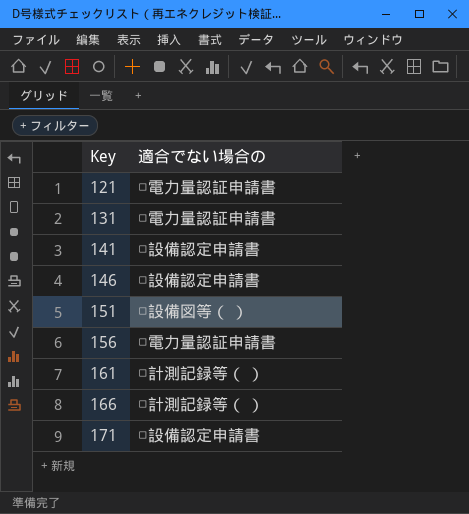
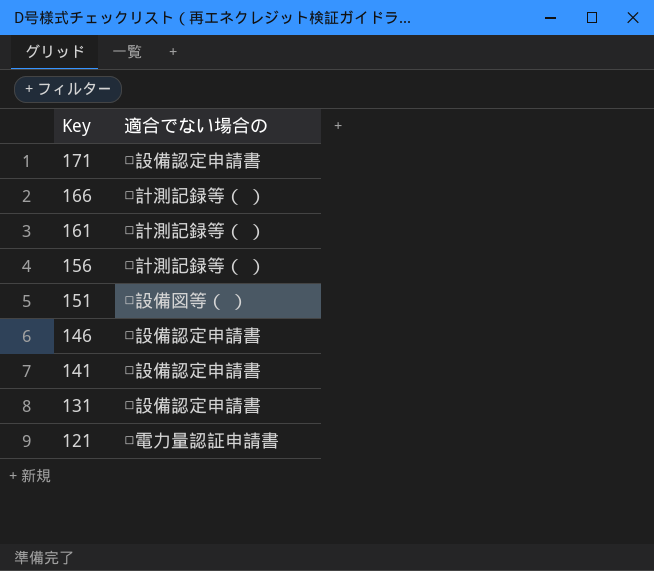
row order: Key ascending -> Key descending
156 | 適合でない場合の: □電力量認証申請書 -> □計測記録等（ ）
131 | 適合でない場合の: □電力量認証申請書 -> □設備認定申請書

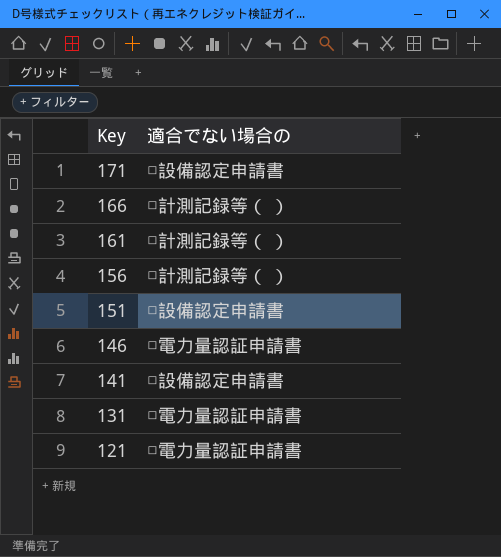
151 | 適合でない場合の: □設備図等（ ） -> □設備認定申請書
146 | 適合でない場合の: □設備認定申請書 -> □電力量認証申請書
131 | 適合でない場合の: □設備認定申請書 -> □電力量認証申請書

